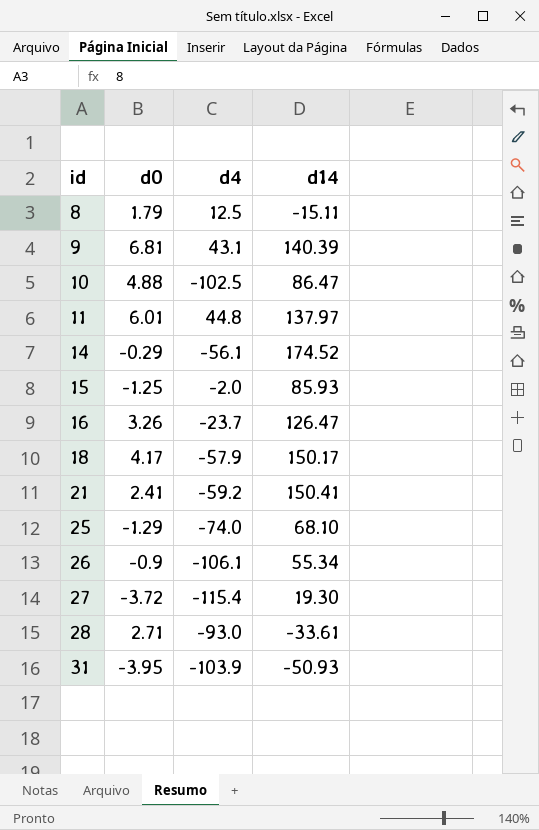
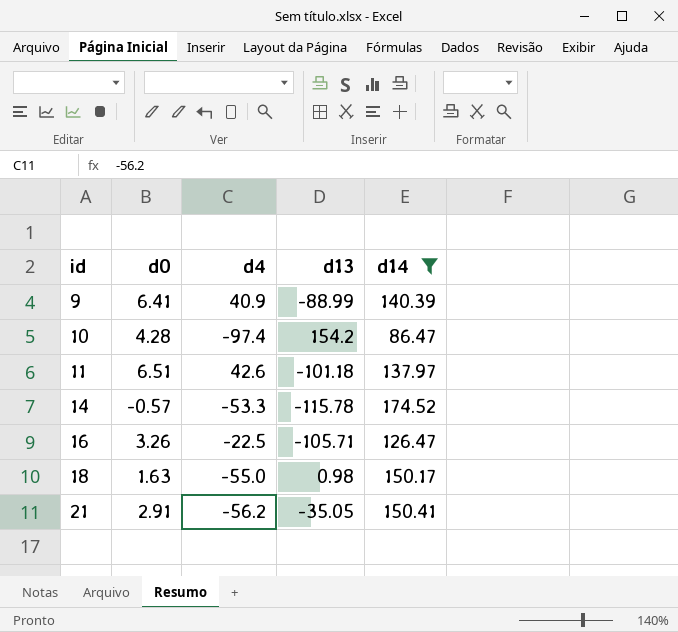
filter: none -> d14 >= 86.47
column d13 | position: none -> 4
9 | d0: 6.81 -> 6.41
9 | d4: 43.1 -> 40.9
10 | d0: 4.88 -> 4.28
10 | d4: -102.5 -> -97.4
11 | d0: 6.01 -> 6.51
11 | d4: 44.8 -> 42.6
14 | d0: -0.29 -> -0.57
14 | d4: -56.1 -> -53.3
16 | d4: -23.7 -> -22.5
18 | d0: 4.17 -> 1.63
18 | d4: -57.9 -> -55.0
21 | d0: 2.41 -> 2.91
21 | d4: -59.2 -> -56.2

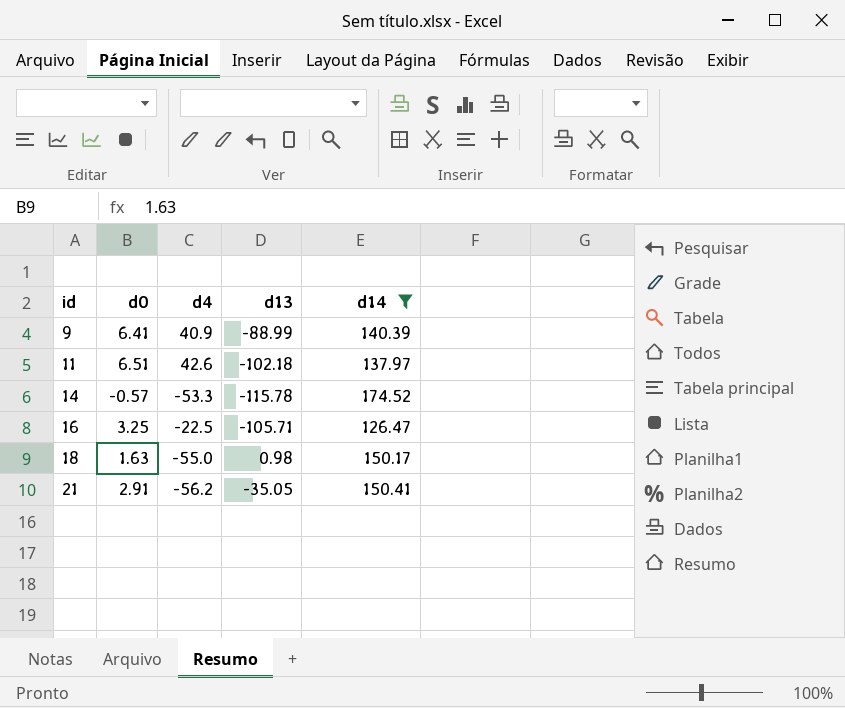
row 10: 4.28 | -97.4 | 154.2 | 86.47 -> none
11 | d13: -101.18 -> -102.18
16 | d0: 3.26 -> 3.25

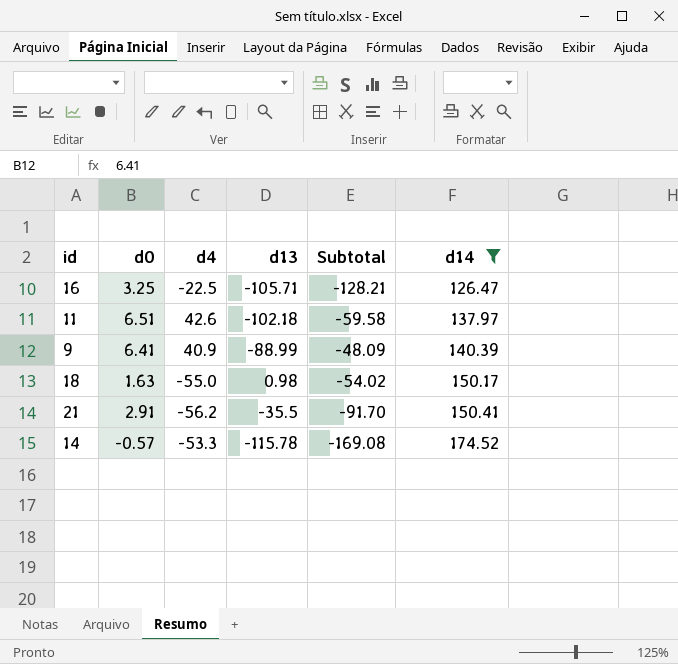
row order: id ascending -> d14 ascending
column Subtotal | formula: none -> [d4] + [d13]
21 | d13: -35.05 -> -35.5

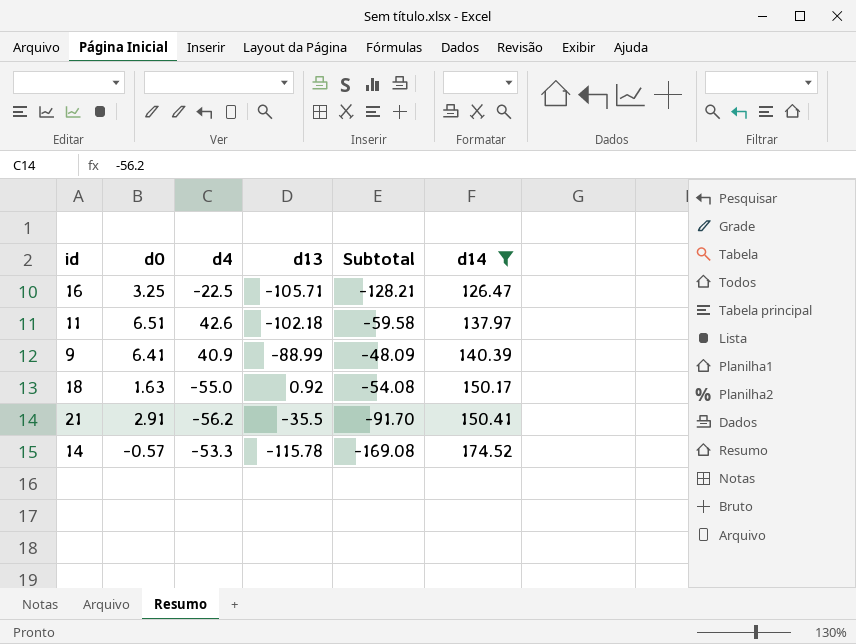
18 | d13: 0.98 -> 0.92
18 | Subtotal: -54.02 -> -54.08

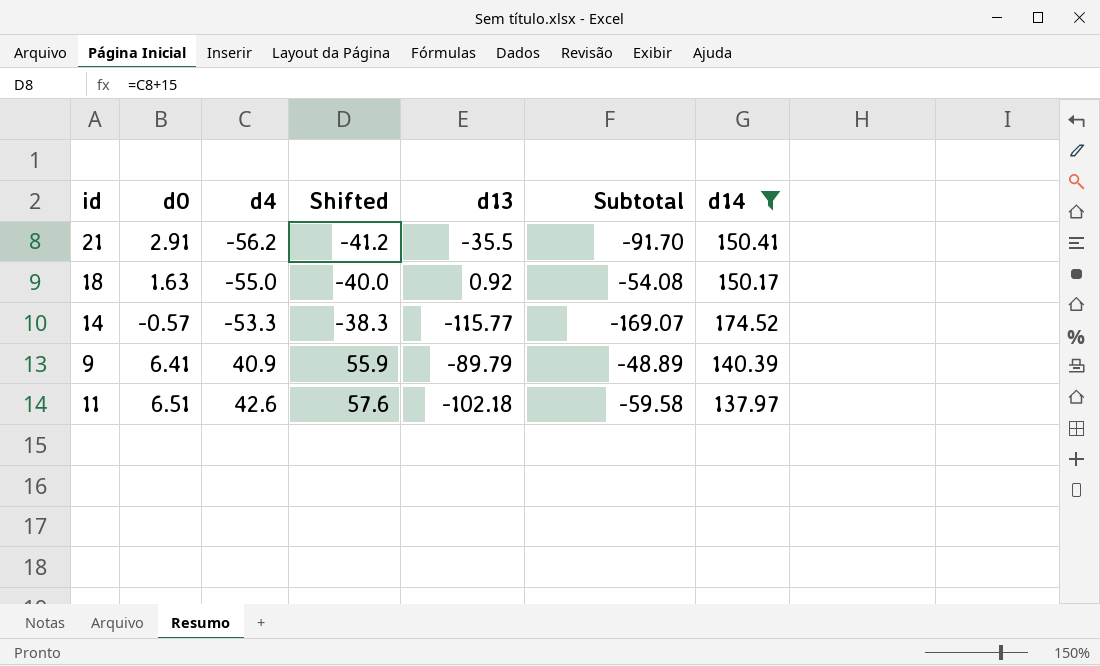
row order: d14 ascending -> d4 ascending
column Shifted | formula: none -> [d4] + 15
row 16: 3.25 | -22.5 | -105.71 | -128.21 | 126.47 -> none
14 | d13: -115.78 -> -115.77
14 | Subtotal: -169.08 -> -169.07
9 | d13: -88.99 -> -89.79
9 | Subtotal: -48.09 -> -48.89

